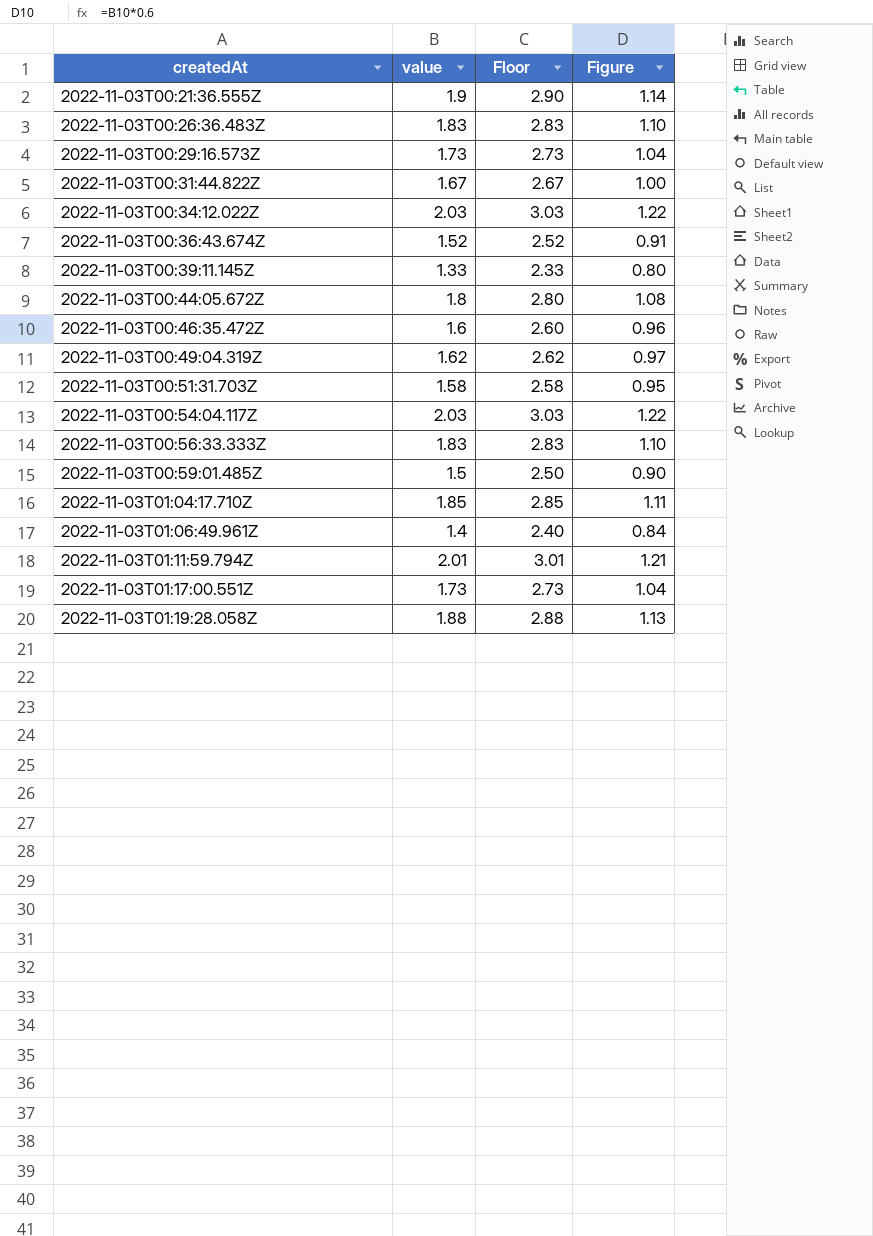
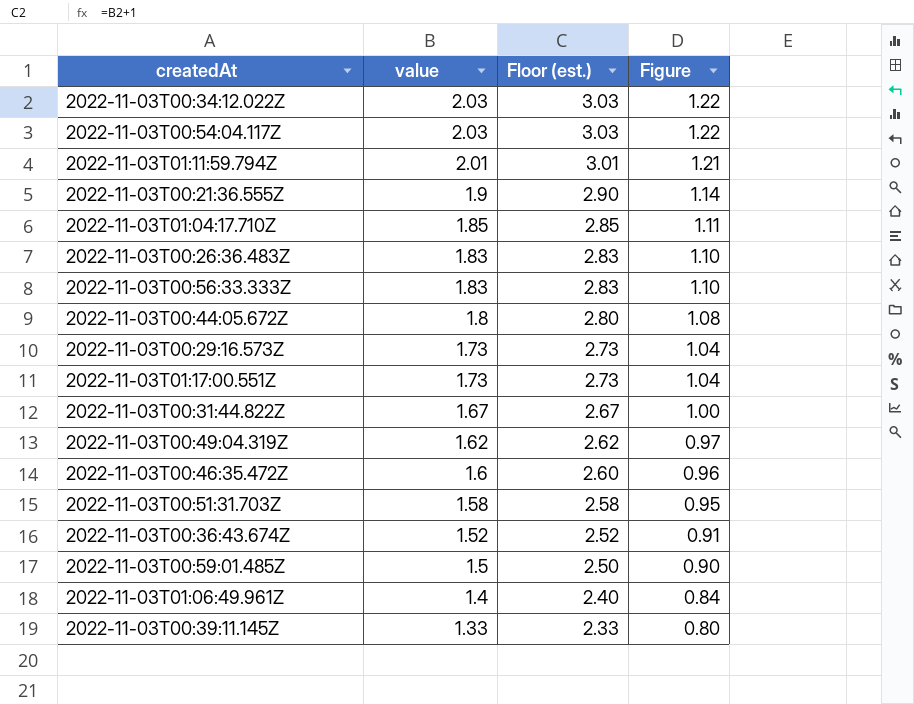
row order: createdAt ascending -> value descending
column name: Floor -> Floor (est.)
row 2022-11-03T01:19:28.058Z: 1.88 | 2.88 | 1.13 -> none

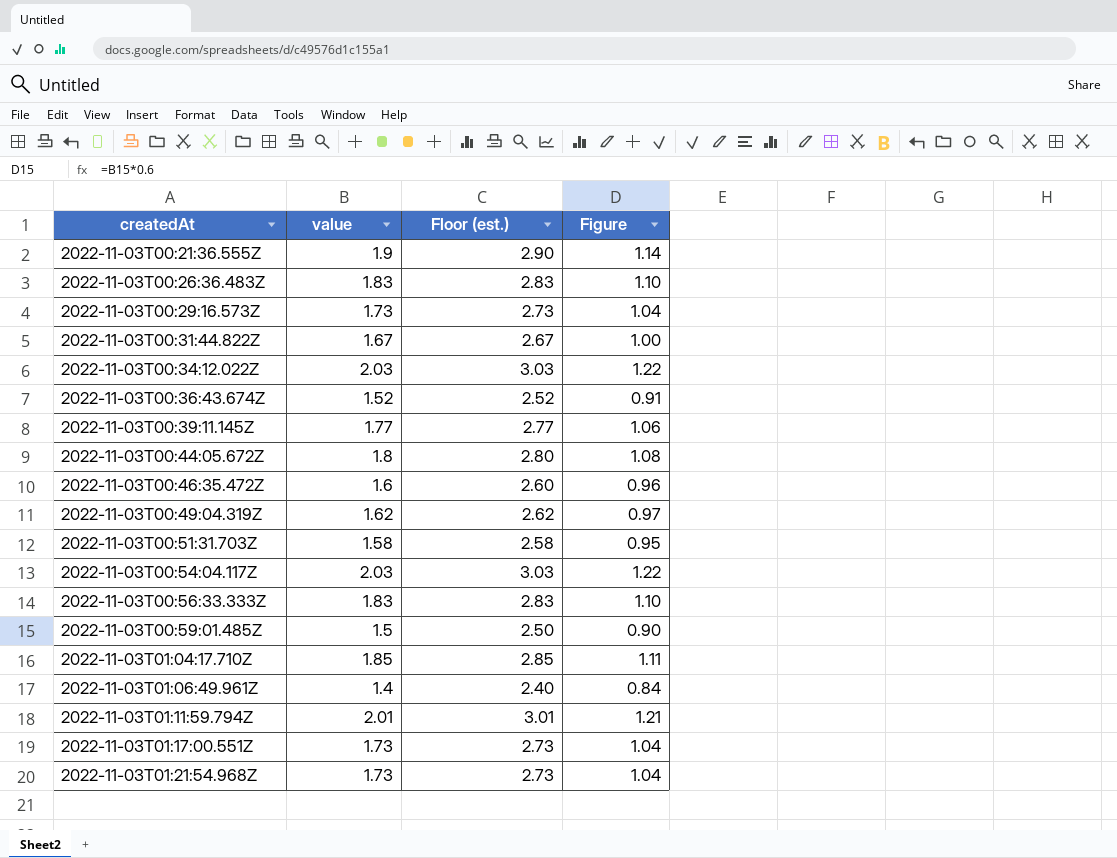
row order: value descending -> createdAt ascending
2022-11-03T00:39:11.145Z | value: 1.33 -> 1.77
2022-11-03T00:39:11.145Z | Floor (est.): 2.33 -> 2.77
2022-11-03T00:39:11.145Z | Figure: 0.80 -> 1.06
row 2022-11-03T01:21:54.968Z: none -> 1.73 | 2.73 | 1.04

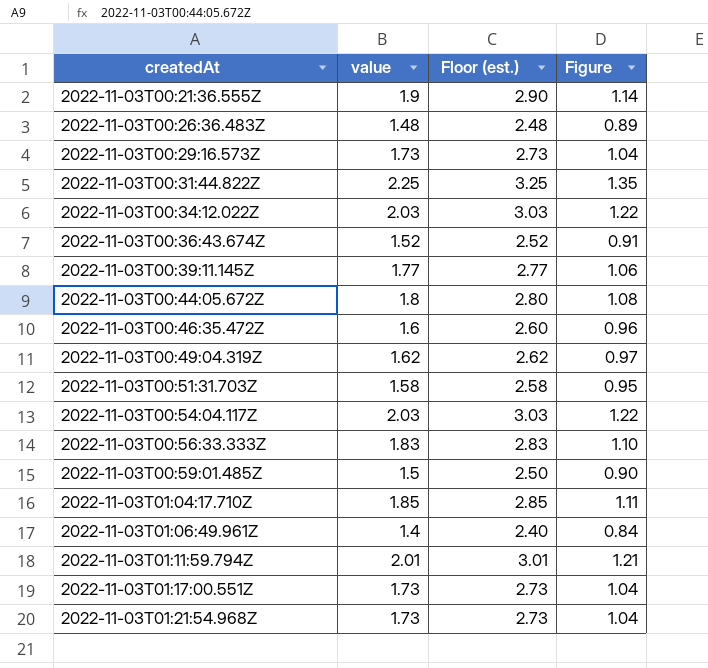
2022-11-03T00:26:36.483Z | value: 1.83 -> 1.48
2022-11-03T00:26:36.483Z | Floor (est.): 2.83 -> 2.48
2022-11-03T00:26:36.483Z | Figure: 1.10 -> 0.89
2022-11-03T00:31:44.822Z | value: 1.67 -> 2.25
2022-11-03T00:31:44.822Z | Floor (est.): 2.67 -> 3.25
2022-11-03T00:31:44.822Z | Figure: 1.00 -> 1.35

